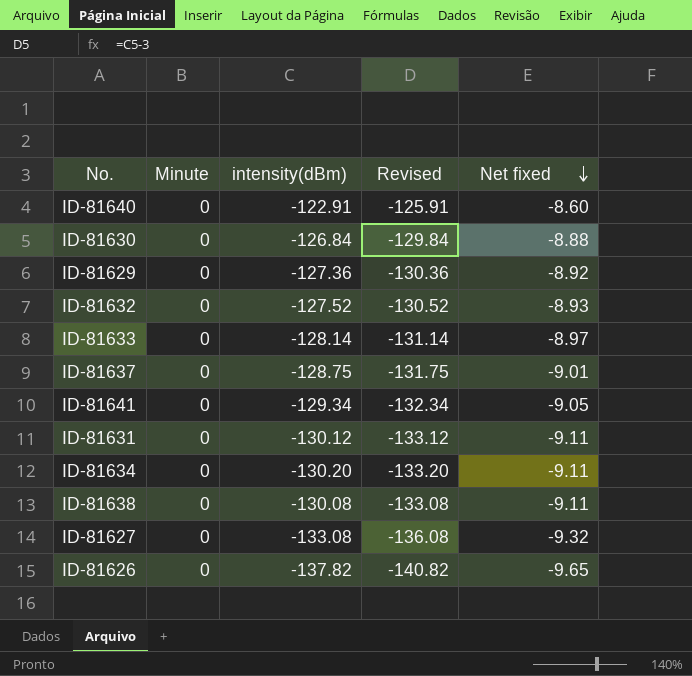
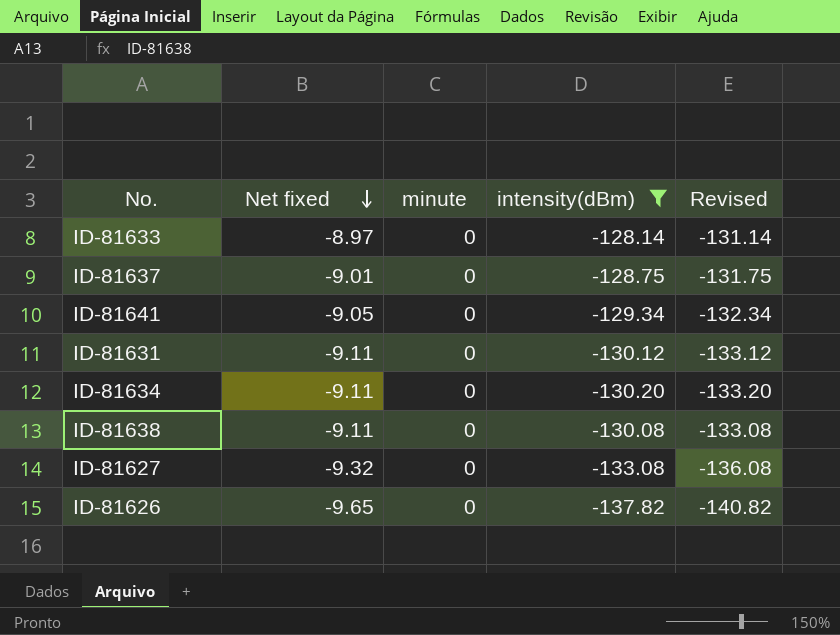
filter: none -> intensity(dBm) <= -128.14
column Net fixed | position: 5 -> 2
column name: Minute -> minute

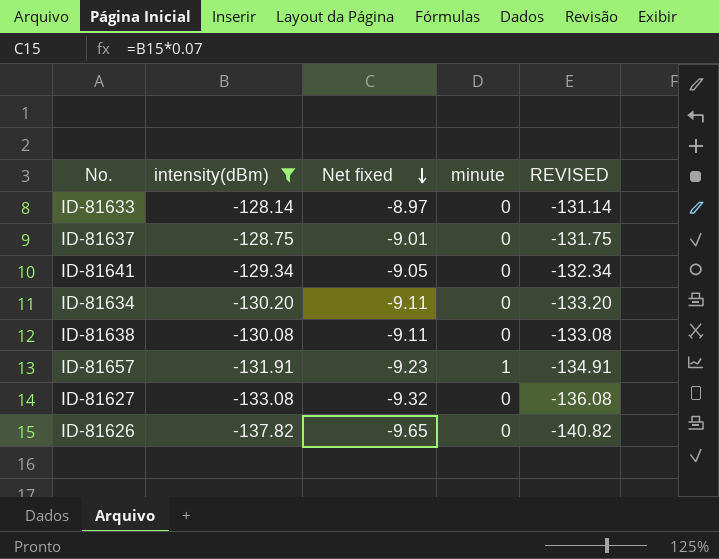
column intensity(dBm) | position: 4 -> 2
column name: Revised -> REVISED
row ID-81631: -9.11 | 0 | -130.12 | -133.12 -> none
row ID-81657: none -> -131.91 | -9.23 | 1 | -134.91

